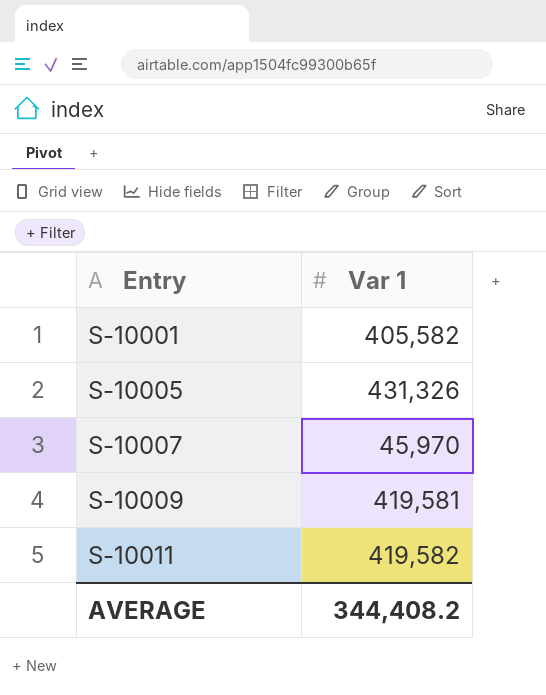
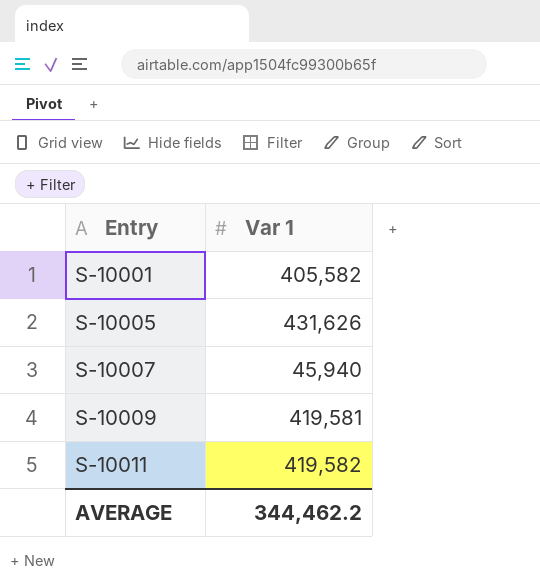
S-10005 | Var 1: 431,326 -> 431,626
S-10007 | Var 1: 45,970 -> 45,940
AVERAGE | Var 1: 344,408.2 -> 344,462.2

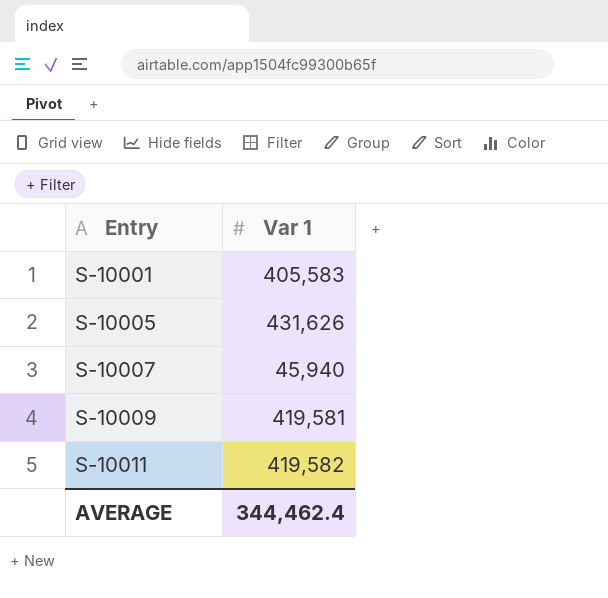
S-10001 | Var 1: 405,582 -> 405,583
AVERAGE | Var 1: 344,462.2 -> 344,462.4

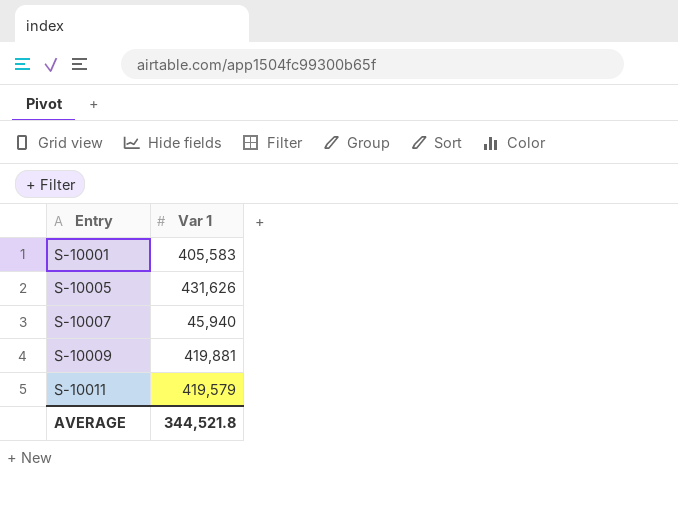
S-10009 | Var 1: 419,581 -> 419,881
S-10011 | Var 1: 419,582 -> 419,579
AVERAGE | Var 1: 344,462.4 -> 344,521.8

